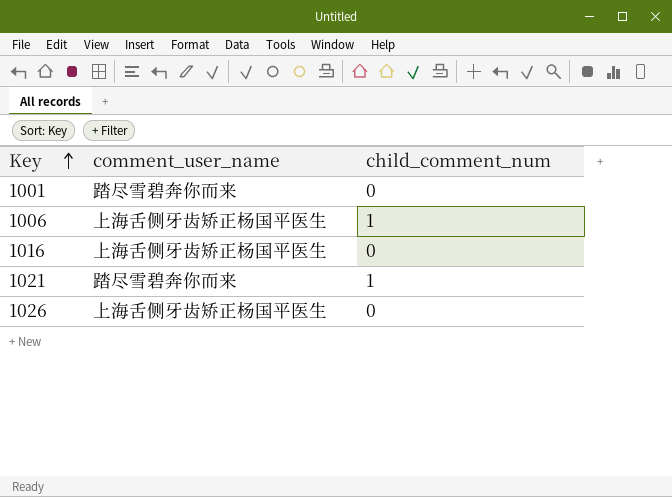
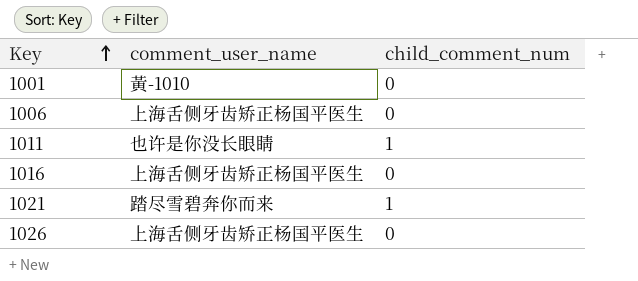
1001 | comment_user_name: 踏尽雪碧奔你而来 -> 黃-1010
1006 | child_comment_num: 1 -> 0
row 1011: none -> 也许是你没长眼睛 | 1

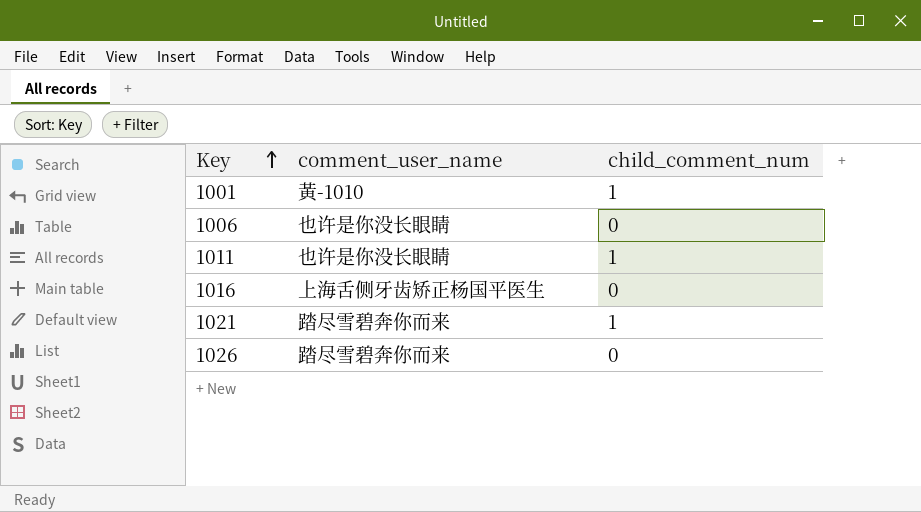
1001 | child_comment_num: 0 -> 1
1006 | comment_user_name: 上海舌侧牙齿矫正杨国平医生 -> 也许是你没长眼睛
1026 | comment_user_name: 上海舌侧牙齿矫正杨国平医生 -> 踏尽雪碧奔你而来

